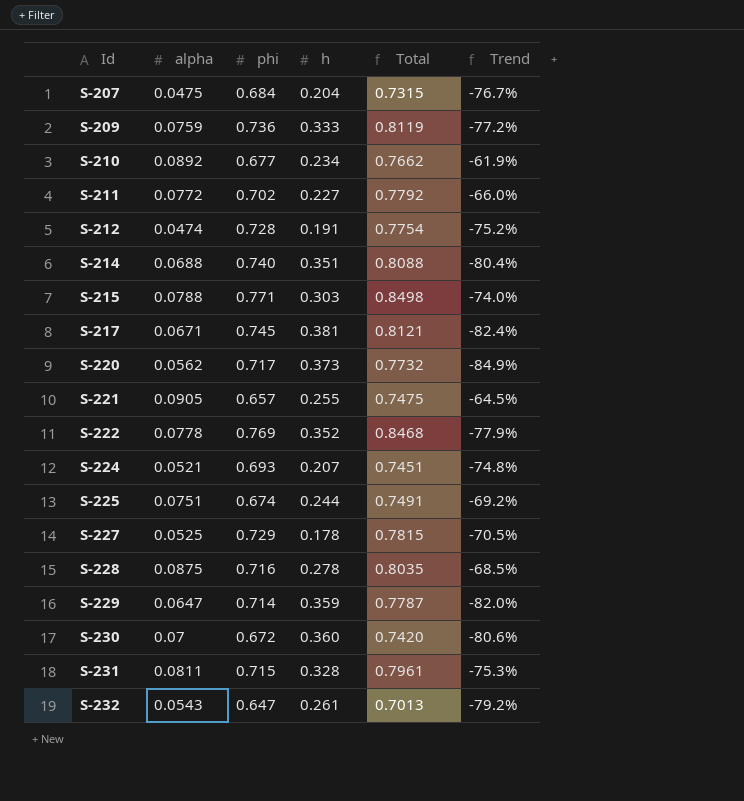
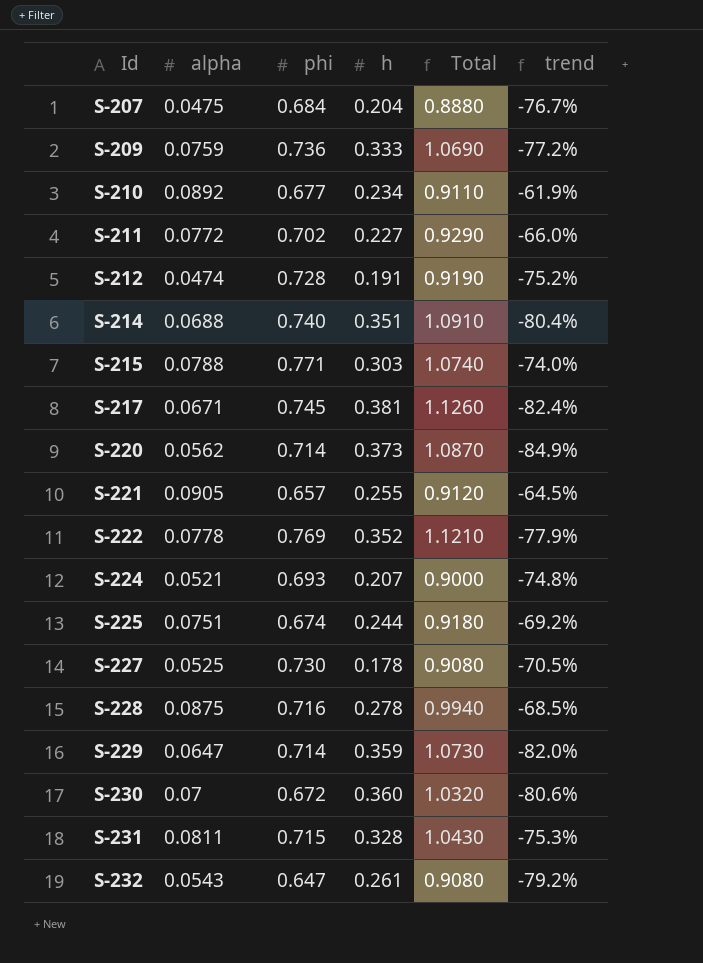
column Total | formula: [alpha] + [phi] -> [phi] + [h]
column name: Trend -> trend
S-220 | phi: 0.717 -> 0.714
S-227 | phi: 0.729 -> 0.730

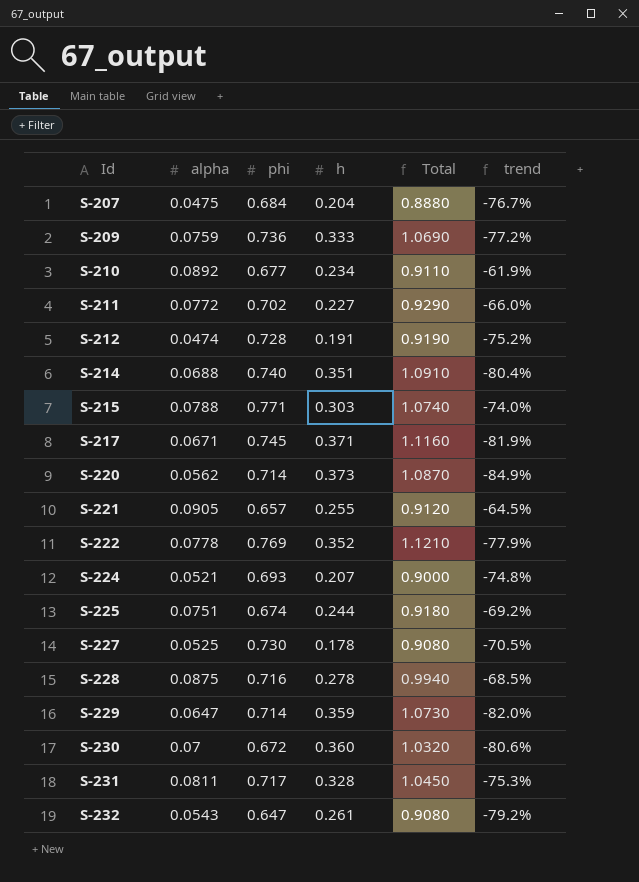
S-217 | h: 0.381 -> 0.371
S-217 | Total: 1.1260 -> 1.1160
S-217 | trend: -82.4% -> -81.9%
S-231 | phi: 0.715 -> 0.717
S-231 | Total: 1.0430 -> 1.0450

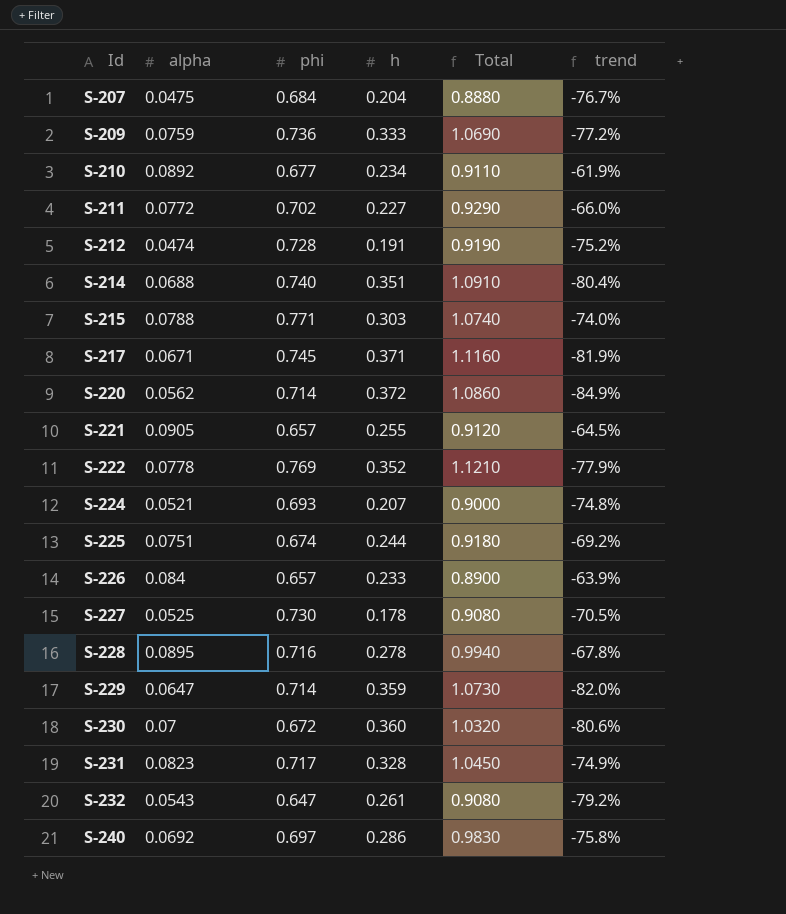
S-220 | h: 0.373 -> 0.372
S-220 | Total: 1.0870 -> 1.0860
row S-226: none -> 0.084 | 0.657 | 0.233 | 0.8900 | -63.9%
S-228 | alpha: 0.0875 -> 0.0895
S-228 | trend: -68.5% -> -67.8%
S-231 | alpha: 0.0811 -> 0.0823
S-231 | trend: -75.3% -> -74.9%
row S-240: none -> 0.0692 | 0.697 | 0.286 | 0.9830 | -75.8%

